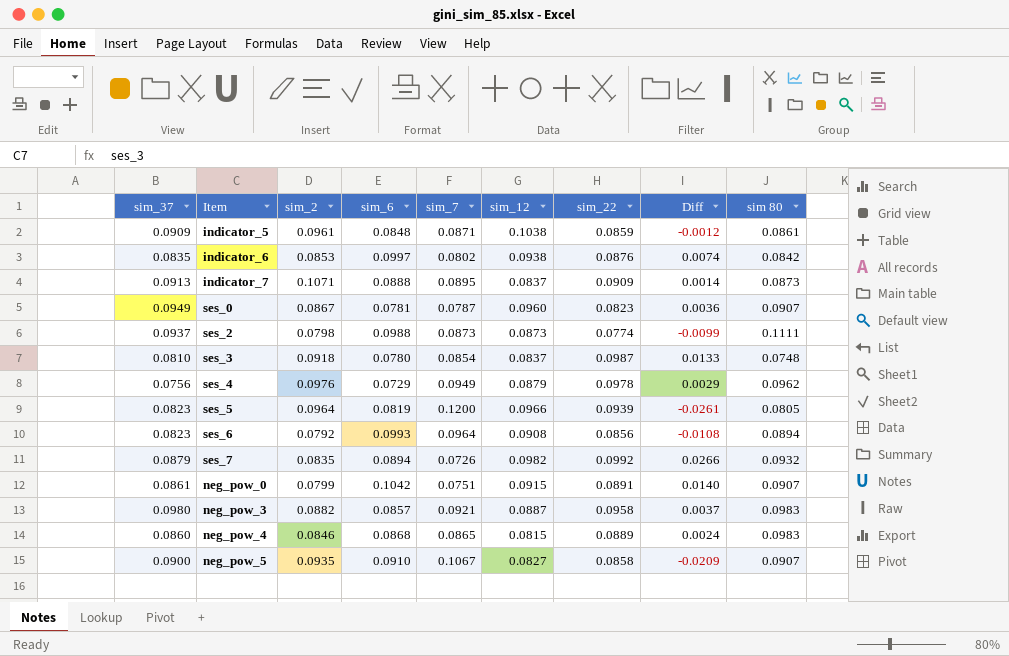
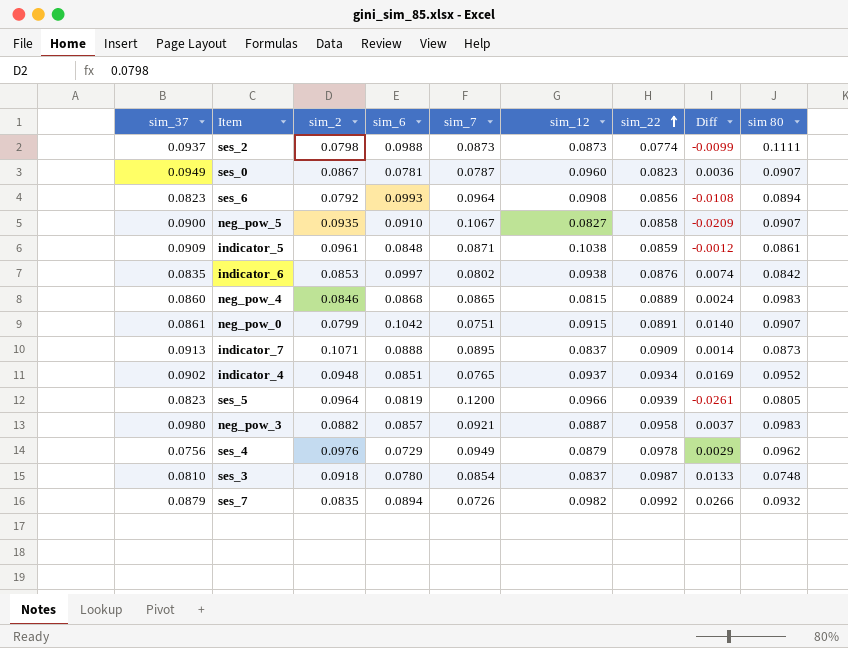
row order: none -> sim_22 ascending
row indicator_4: none -> 0.0902 | 0.0948 | 0.0851 | 0.0765 | 0.0937 | 0.0934 | 0.0169 | 0.0952

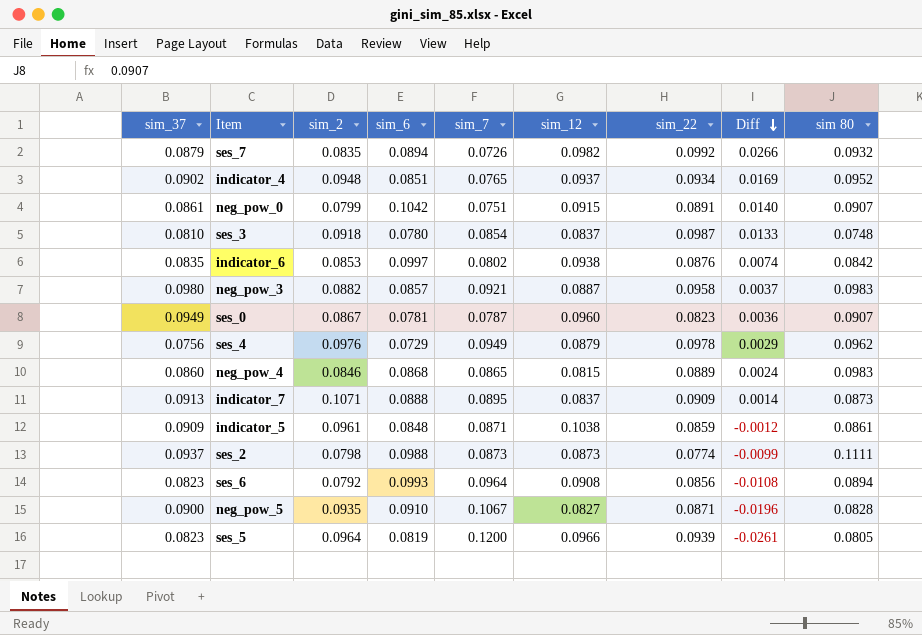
row order: sim_22 ascending -> Diff descending
neg_pow_5 | sim_22: 0.0858 -> 0.0871
neg_pow_5 | Diff: -0.0209 -> -0.0196
neg_pow_5 | sim 80: 0.0907 -> 0.0828

